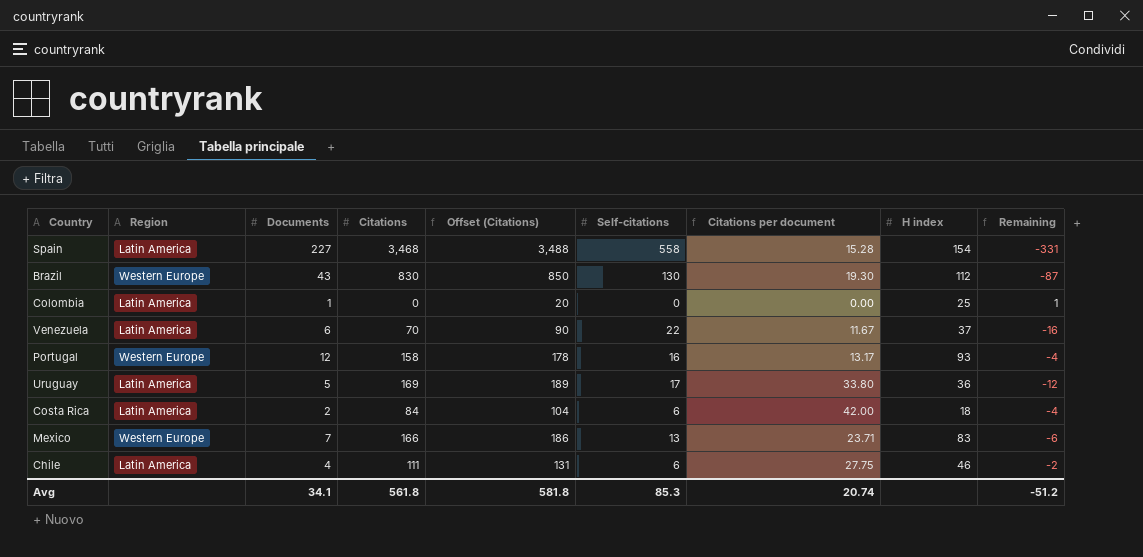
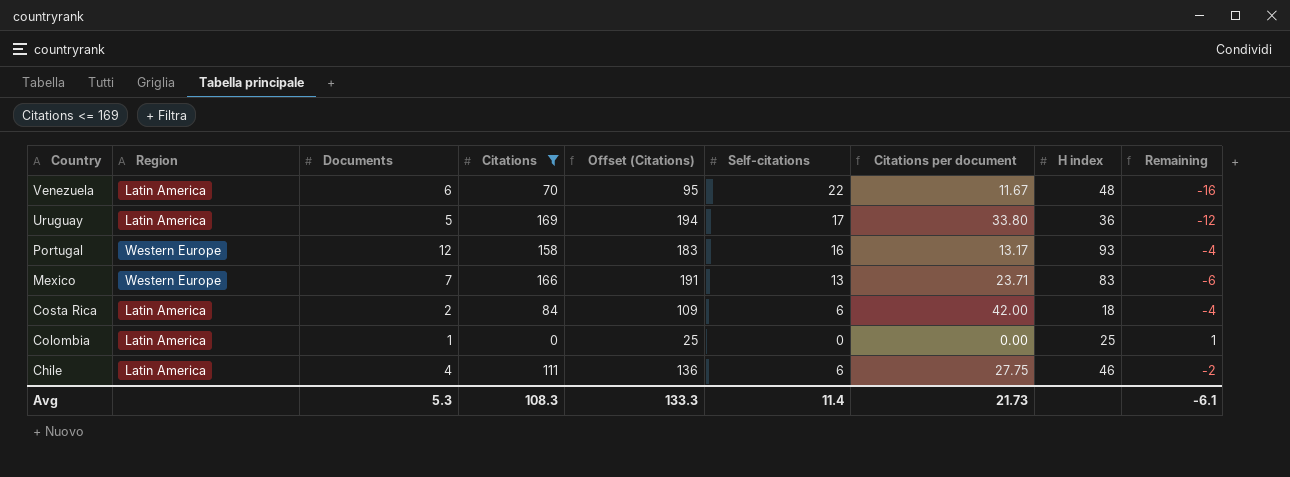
filter: none -> Citations <= 169
row order: none -> Country descending
column Offset (Citations) | formula: [Citations] + 20 -> [Citations] + 25
Venezuela | H index: 37 -> 48
Avg | Documents: 34.1 -> 5.3
Avg | Citations: 561.8 -> 108.3
Avg | Offset (Citations): 581.8 -> 133.3
Avg | Self-citations: 85.3 -> 11.4
Avg | Citations per document: 20.74 -> 21.73
Avg | Remaining: -51.2 -> -6.1

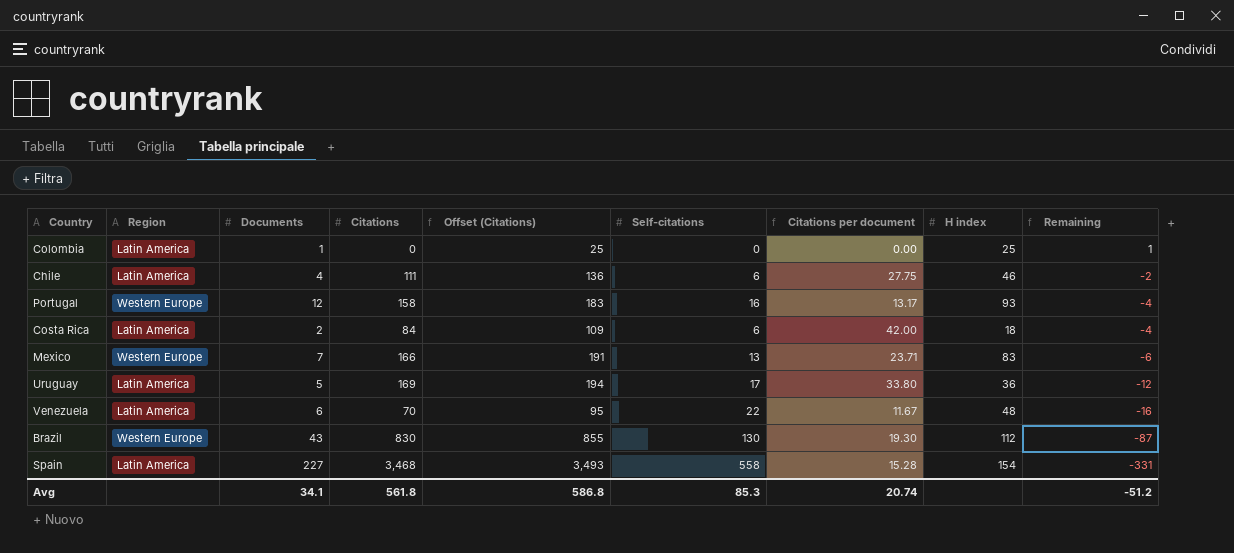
filter: Citations <= 169 -> none
row order: Country descending -> Remaining descending
Avg | Documents: 5.3 -> 34.1
Avg | Citations: 108.3 -> 561.8
Avg | Offset (Citations): 133.3 -> 586.8
Avg | Self-citations: 11.4 -> 85.3
Avg | Citations per document: 21.73 -> 20.74
Avg | Remaining: -6.1 -> -51.2

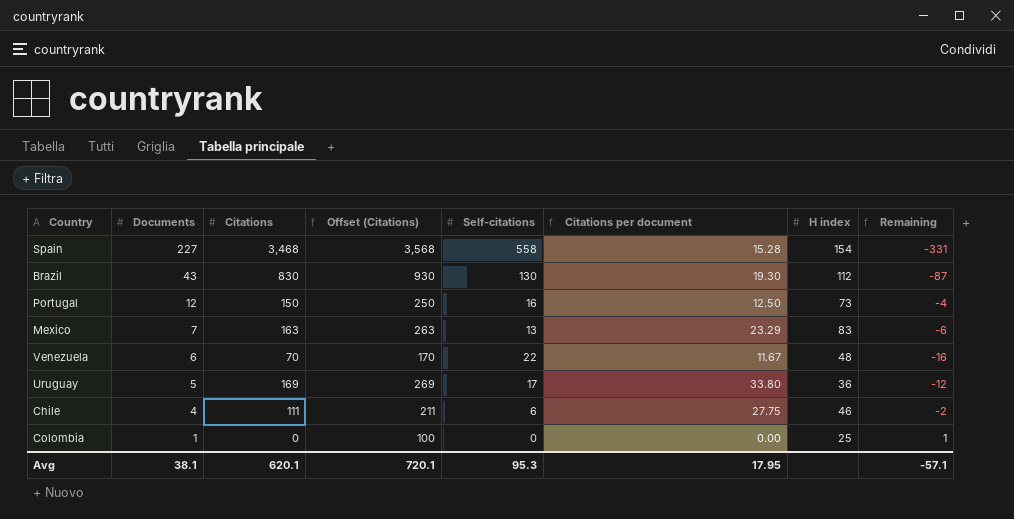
row order: Remaining descending -> Documents descending
column Region | position: 2 -> none
column Offset (Citations) | formula: [Citations] + 25 -> [Citations] + 100
row Costa Rica: Latin America | 2 | 84 | 109 | 6 | 42.00 | 18 | -4 -> none
Portugal | Citations: 158 -> 150
Portugal | Citations per document: 13.17 -> 12.50
Portugal | H index: 93 -> 73
Mexico | Citations: 166 -> 163
Mexico | Citations per document: 23.71 -> 23.29
Avg | Documents: 34.1 -> 38.1
Avg | Citations: 561.8 -> 620.1
Avg | Offset (Citations): 586.8 -> 720.1
Avg | Self-citations: 85.3 -> 95.3
Avg | Citations per document: 20.74 -> 17.95
Avg | Remaining: -51.2 -> -57.1

